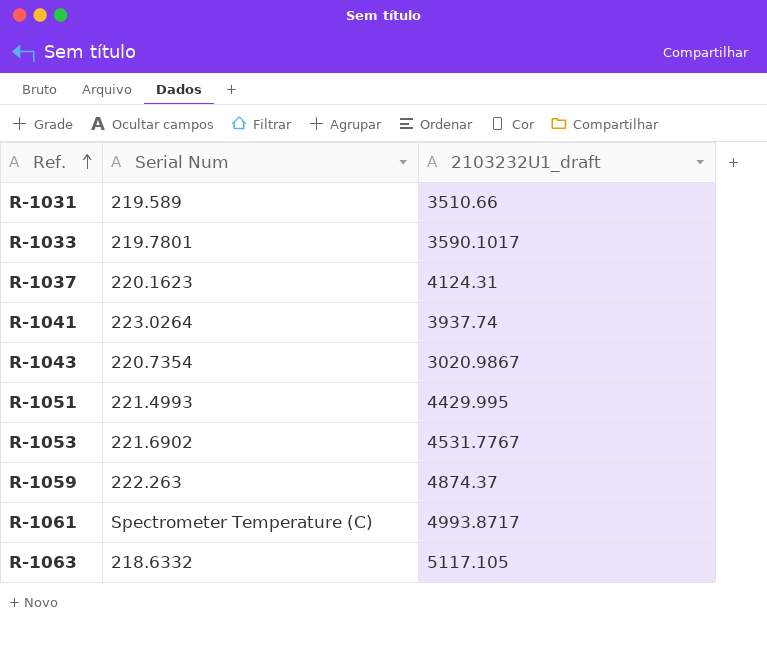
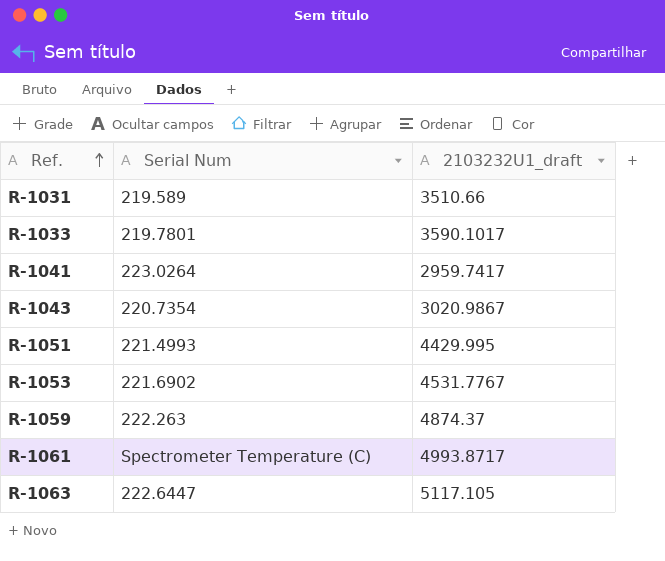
row R-1037: 220.1623 | 4124.31 -> none
R-1041 | 2103232U1_draft: 3937.74 -> 2959.7417
R-1063 | Serial Num: 218.6332 -> 222.6447

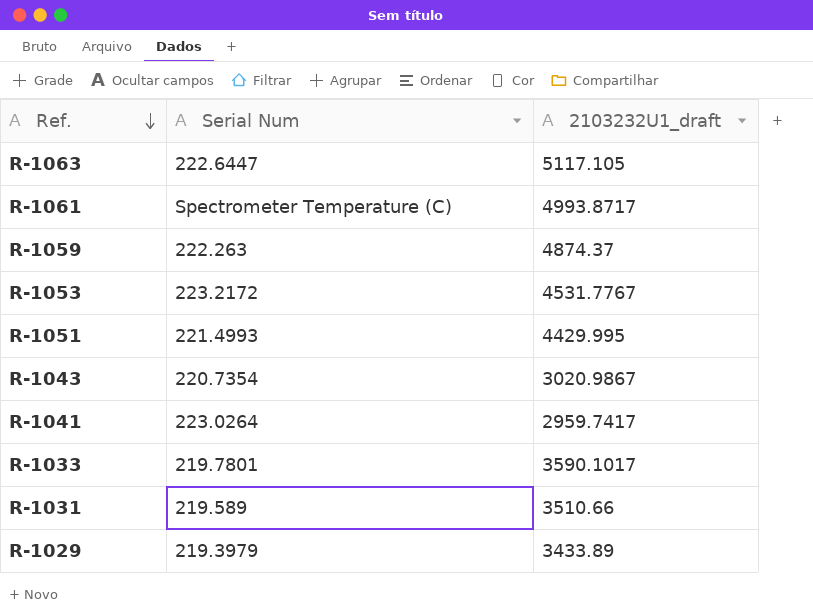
row order: Ref. ascending -> Ref. descending
R-1053 | Serial Num: 221.6902 -> 223.2172
row R-1029: none -> 219.3979 | 3433.89

